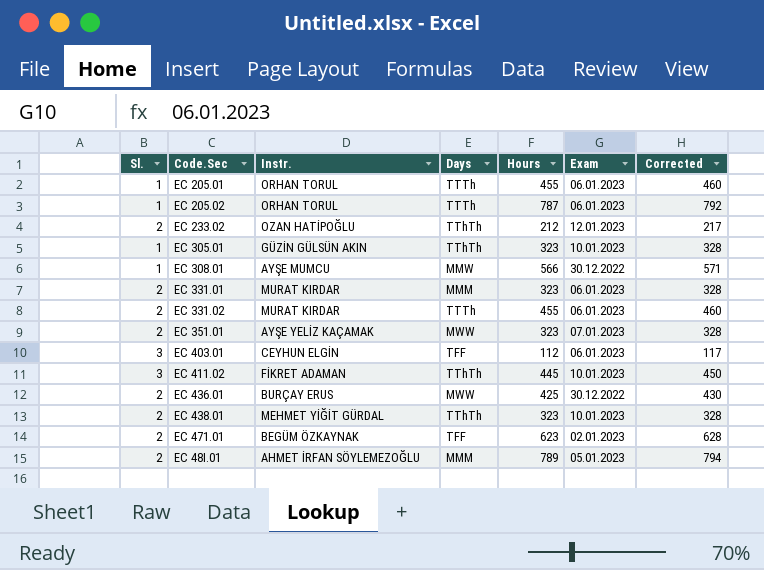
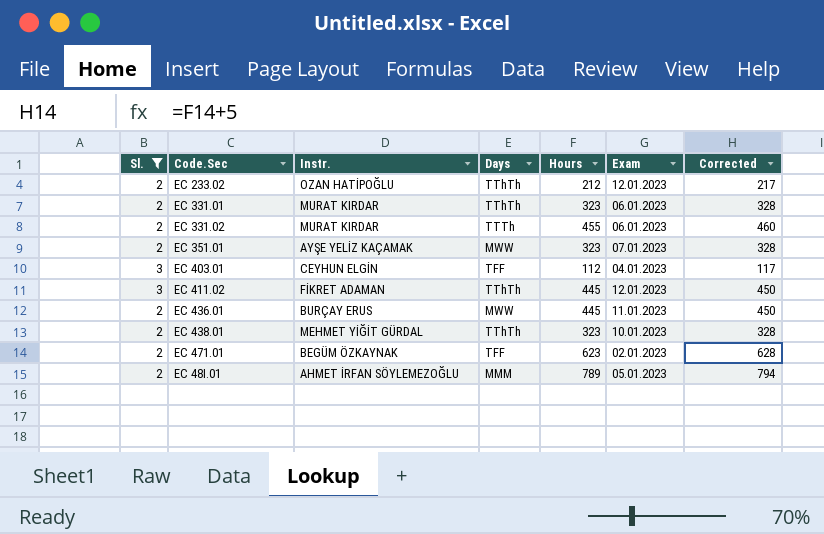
filter: none -> Sl. != 1
EC 331.01 | Days: MMM -> TThTh
EC 403.01 | Exam: 06.01.2023 -> 04.01.2023
EC 411.02 | Exam: 10.01.2023 -> 12.01.2023
EC 436.01 | Hours: 425 -> 445
EC 436.01 | Exam: 30.12.2022 -> 11.01.2023
EC 436.01 | Corrected: 430 -> 450

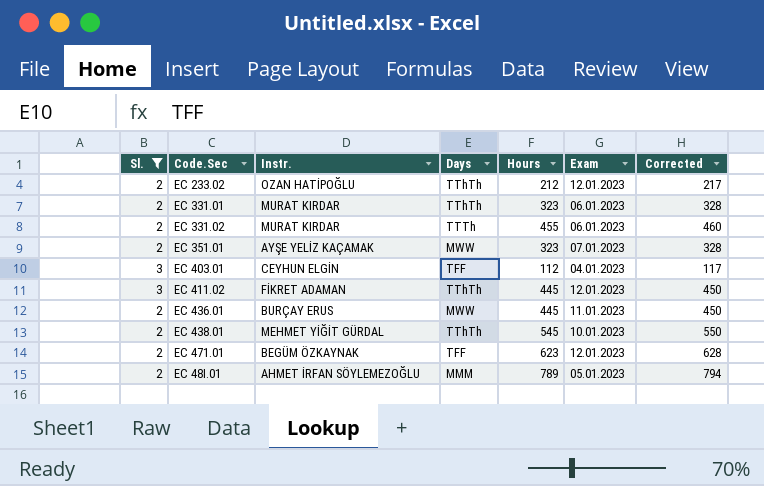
EC 438.01 | Hours: 323 -> 545
EC 438.01 | Corrected: 328 -> 550
EC 471.01 | Exam: 02.01.2023 -> 12.01.2023

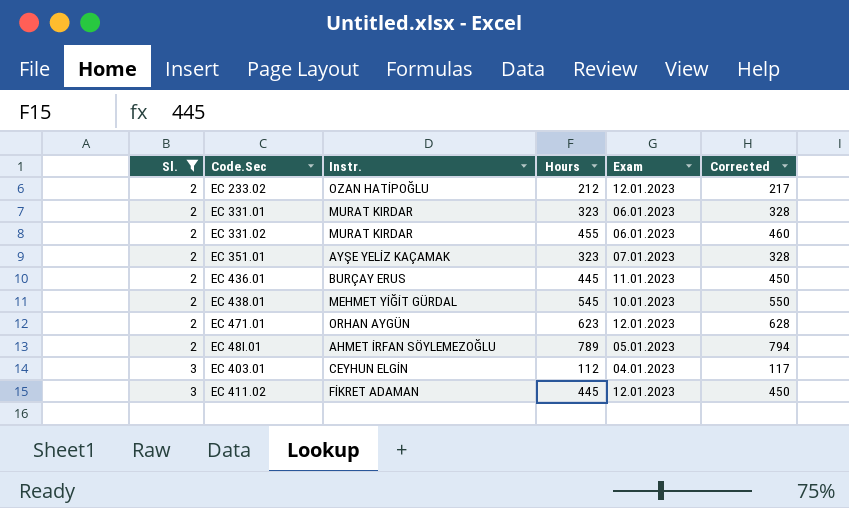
row order: none -> Sl. ascending
column Days | position: 4 -> none
EC 471.01 | Instr.: BEGÜM ÖZKAYNAK -> ORHAN AYGÜN

